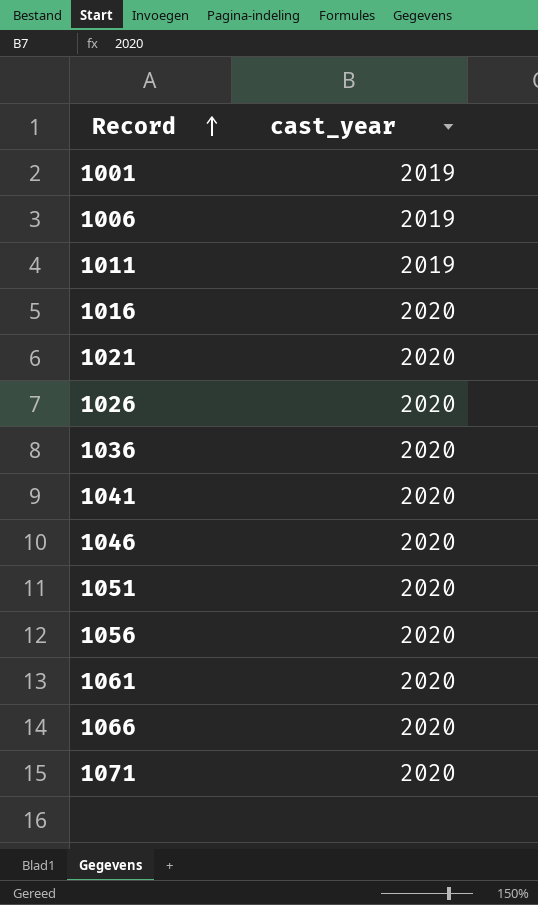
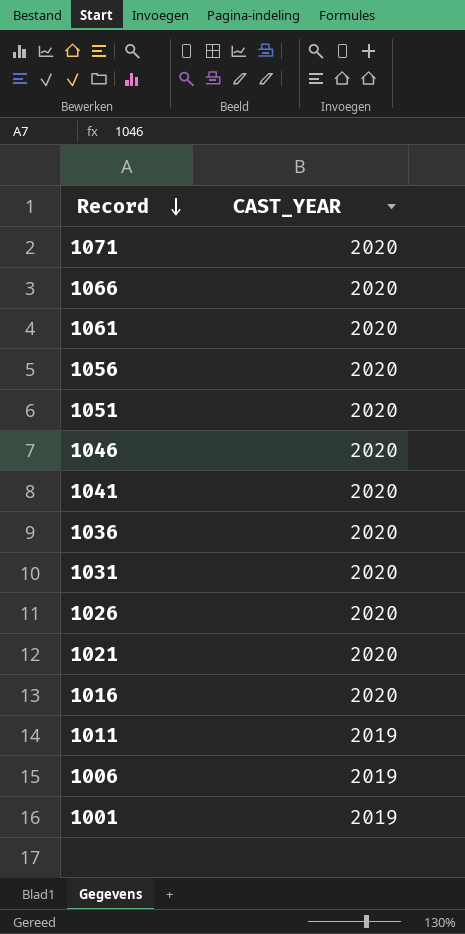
row order: Record ascending -> Record descending
column name: cast_year -> CAST_YEAR
row 1031: none -> 2020

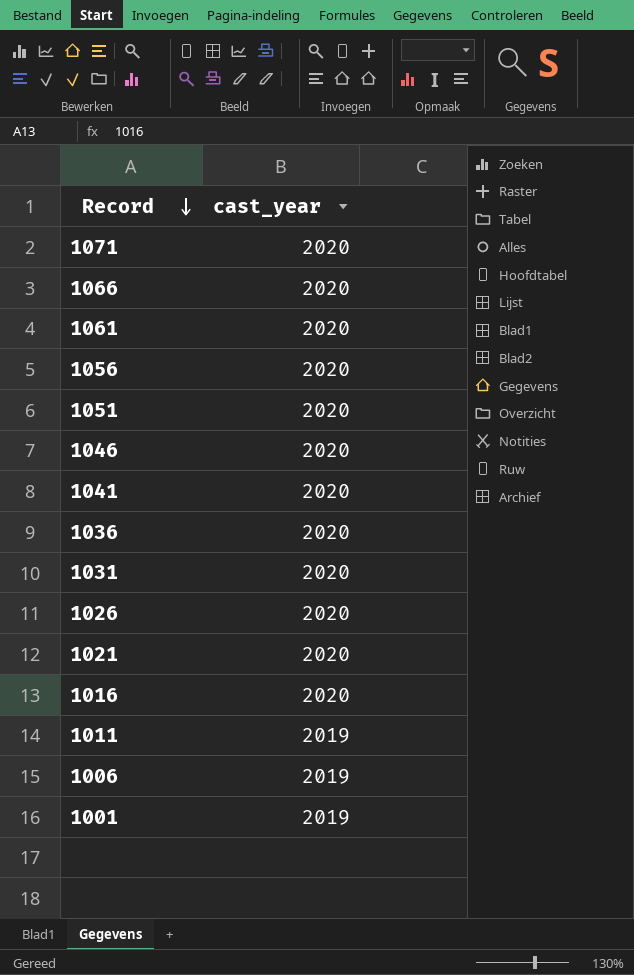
column name: CAST_YEAR -> cast_year

